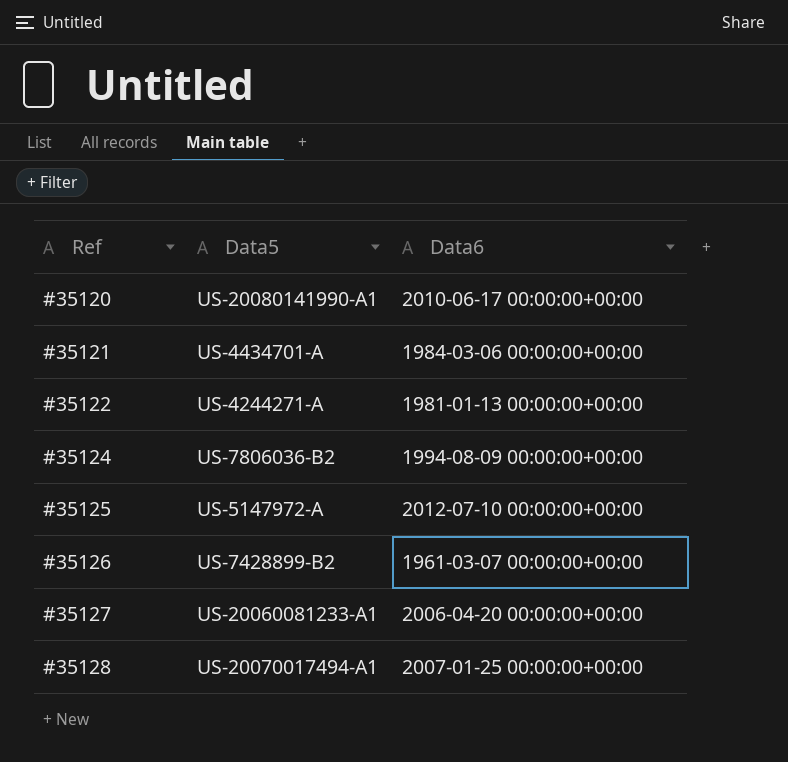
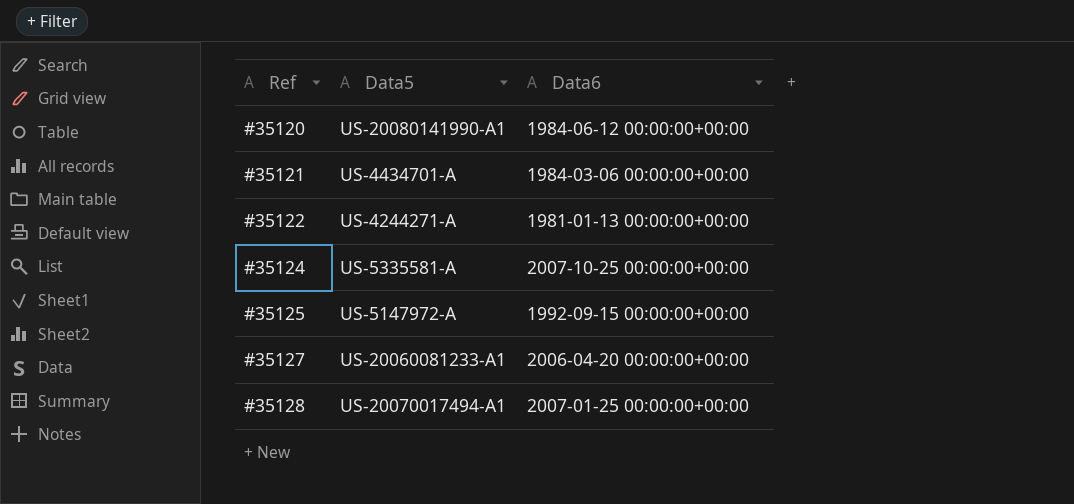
row #35126: US-7428899-B2 | 1961-03-07 00:00:00+00:00 -> none
#35120 | Data6: 2010-06-17 00:00:00+00:00 -> 1984-06-12 00:00:00+00:00
#35124 | Data5: US-7806036-B2 -> US-5335581-A
#35124 | Data6: 1994-08-09 00:00:00+00:00 -> 2007-10-25 00:00:00+00:00
#35125 | Data6: 2012-07-10 00:00:00+00:00 -> 1992-09-15 00:00:00+00:00

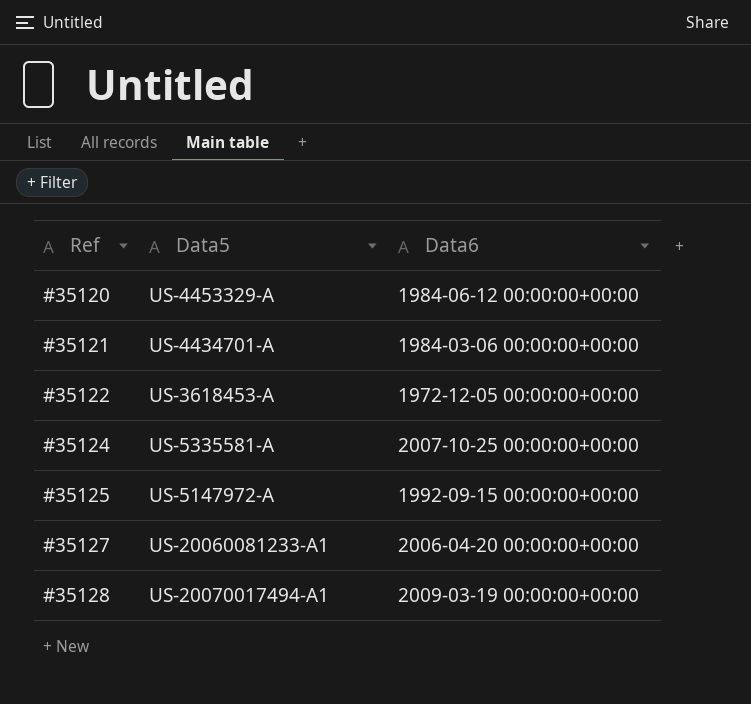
#35120 | Data5: US-20080141990-A1 -> US-4453329-A
#35122 | Data5: US-4244271-A -> US-3618453-A
#35122 | Data6: 1981-01-13 00:00:00+00:00 -> 1972-12-05 00:00:00+00:00
#35128 | Data6: 2007-01-25 00:00:00+00:00 -> 2009-03-19 00:00:00+00:00

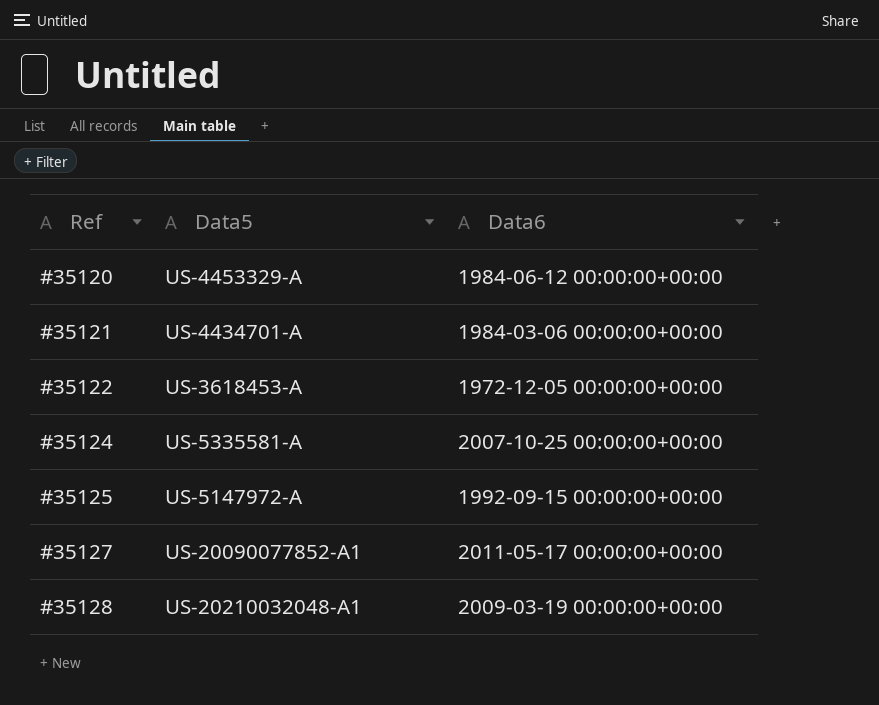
#35127 | Data5: US-20060081233-A1 -> US-20090077852-A1
#35127 | Data6: 2006-04-20 00:00:00+00:00 -> 2011-05-17 00:00:00+00:00
#35128 | Data5: US-20070017494-A1 -> US-20210032048-A1

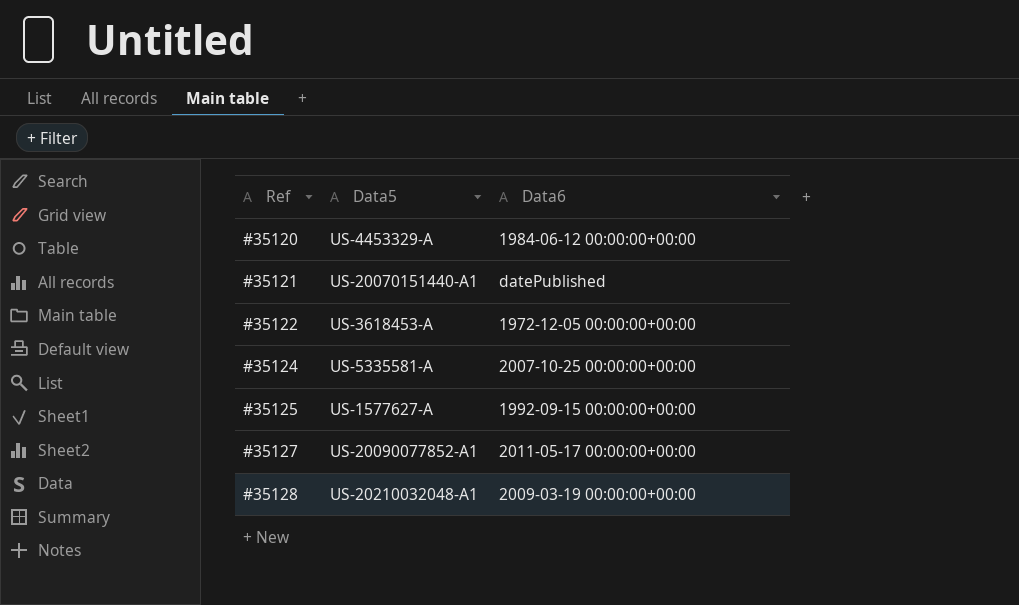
#35121 | Data5: US-4434701-A -> US-20070151440-A1
#35121 | Data6: 1984-03-06 00:00:00+00:00 -> datePublished
#35125 | Data5: US-5147972-A -> US-1577627-A

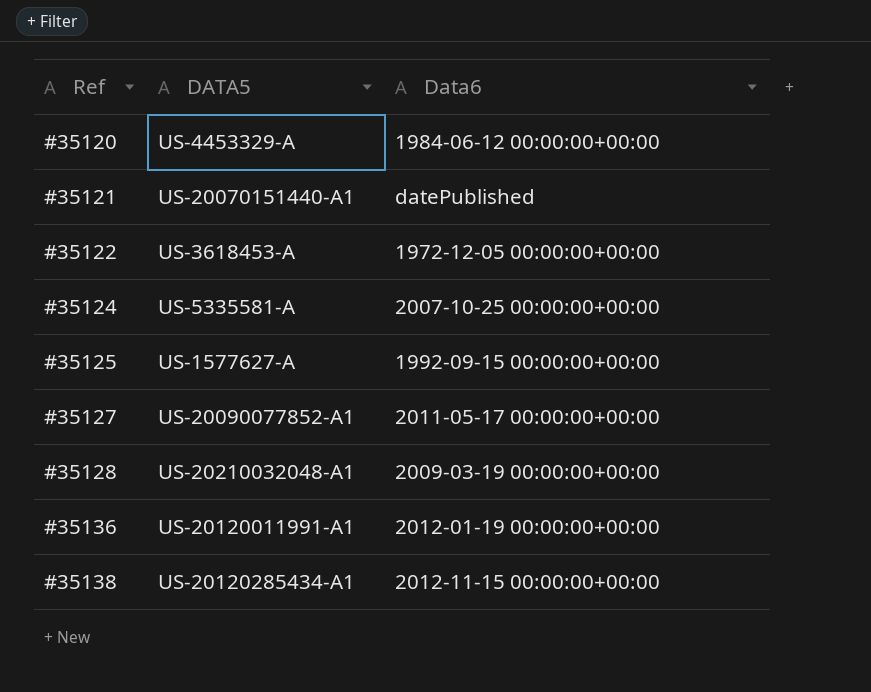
column name: Data5 -> DATA5
row #35136: none -> US-20120011991-A1 | 2012-01-19 00:00:00+00:00
row #35138: none -> US-20120285434-A1 | 2012-11-15 00:00:00+00:00

